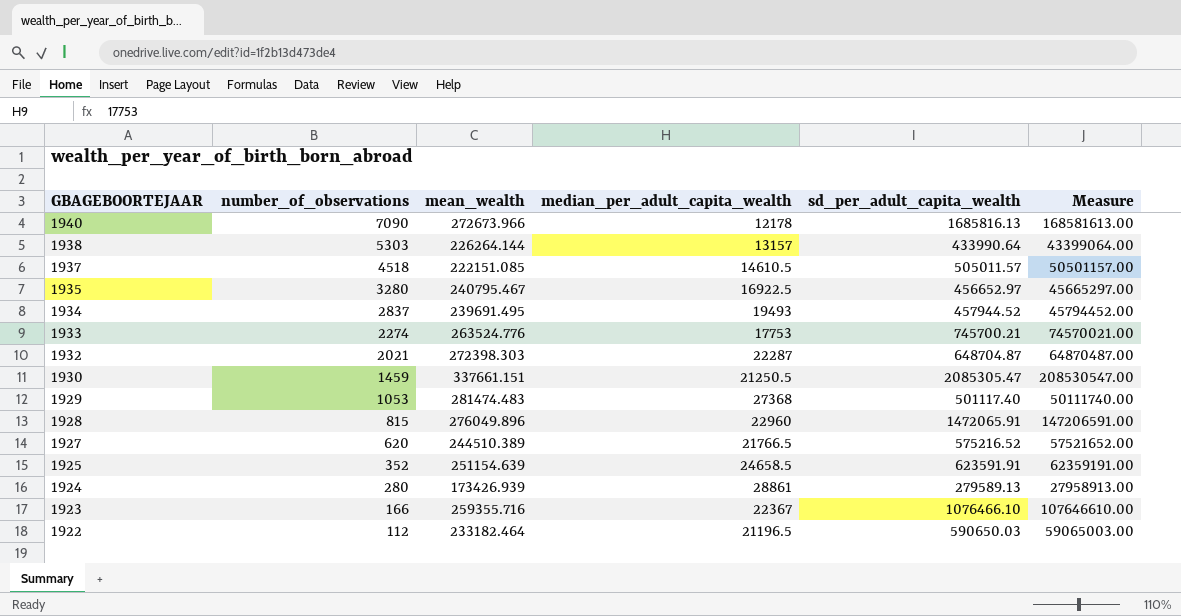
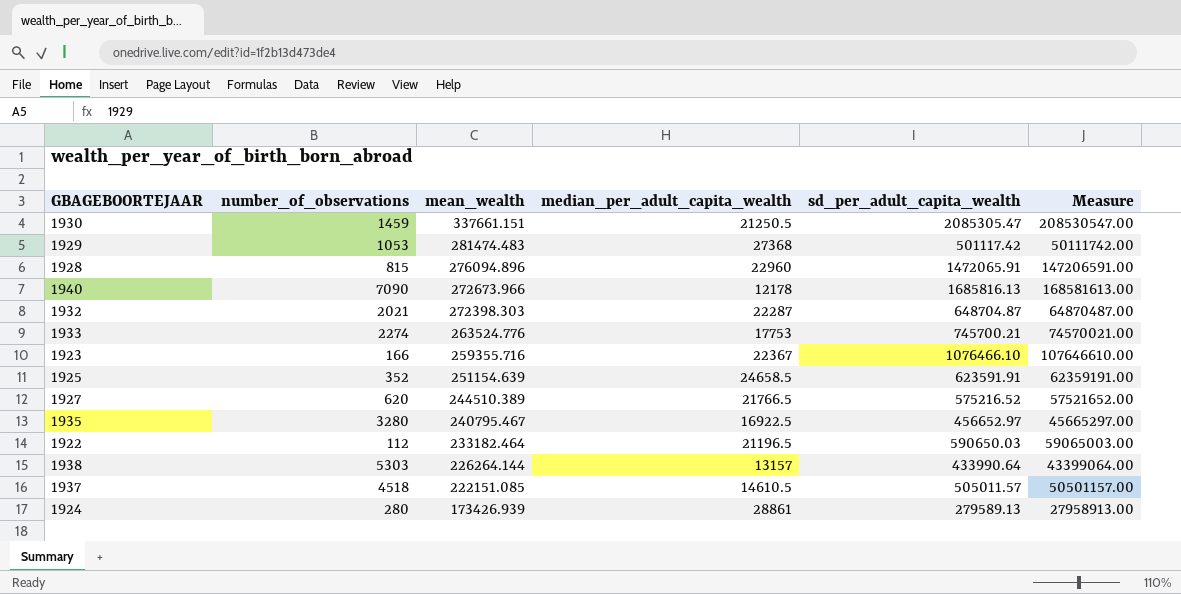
row order: GBAGEBOORTEJAAR descending -> mean_wealth descending
row 1934: 2837 | 239691.495 | 19493 | 457944.52 | 45794452.00 -> none
1929 | sd_per_adult_capita_wealth: 501117.40 -> 501117.42
1929 | Measure: 50111740.00 -> 50111742.00
1928 | mean_wealth: 276049.896 -> 276094.896

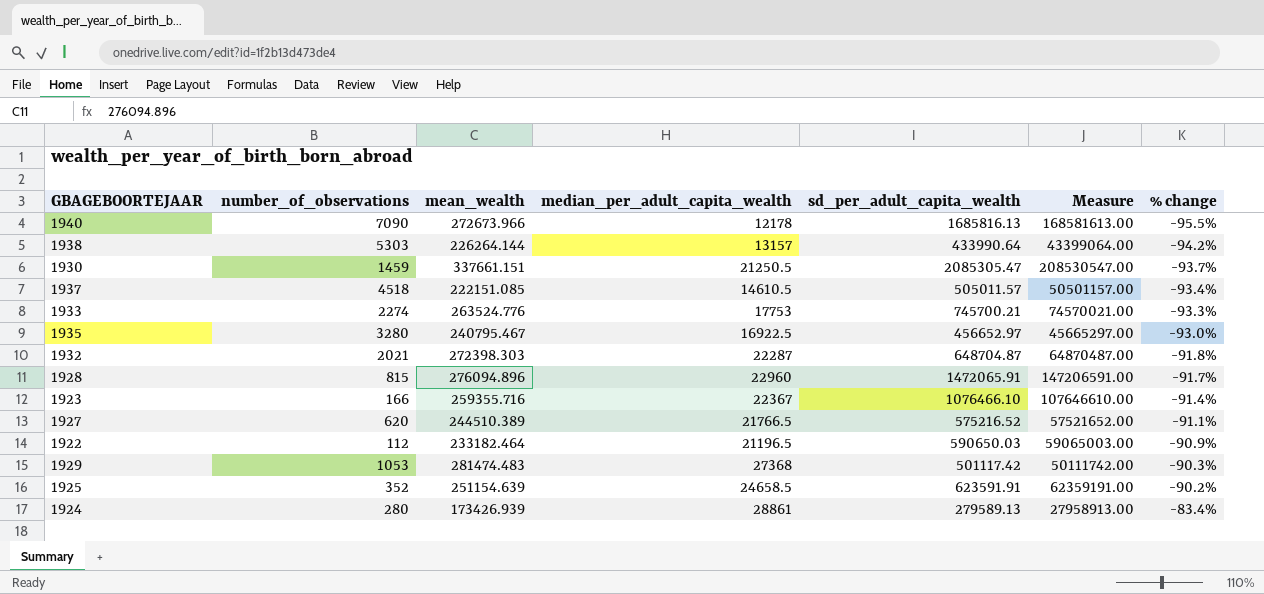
row order: mean_wealth descending -> % change ascending
column % change | formula: none -> ([median_per_adult_capita_wealth] - [mean_wealth]) / [mean_wealth]

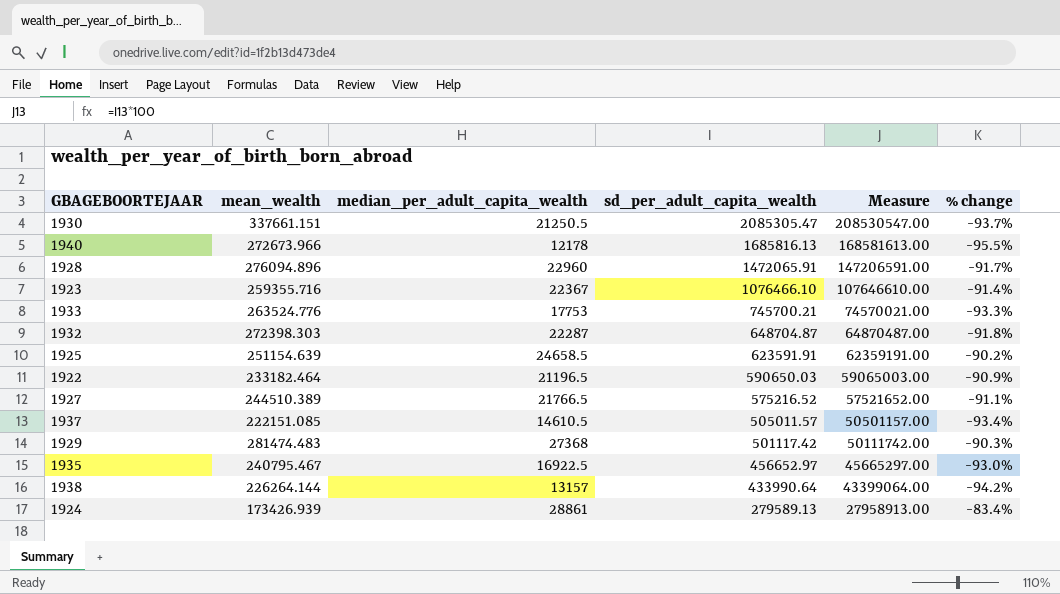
row order: % change ascending -> sd_per_adult_capita_wealth descending
column number_of_observations | position: 2 -> none

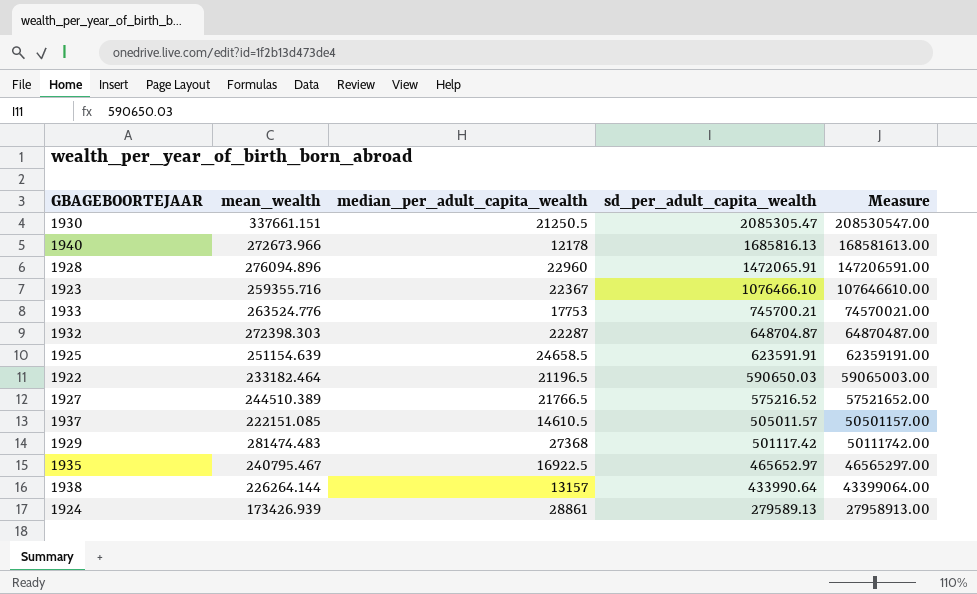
column % change | formula: ([median_per_adult_capita_wealth] - [mean_wealth]) / [mean_wealth] -> none
1935 | sd_per_adult_capita_wealth: 456652.97 -> 465652.97
1935 | Measure: 45665297.00 -> 46565297.00

